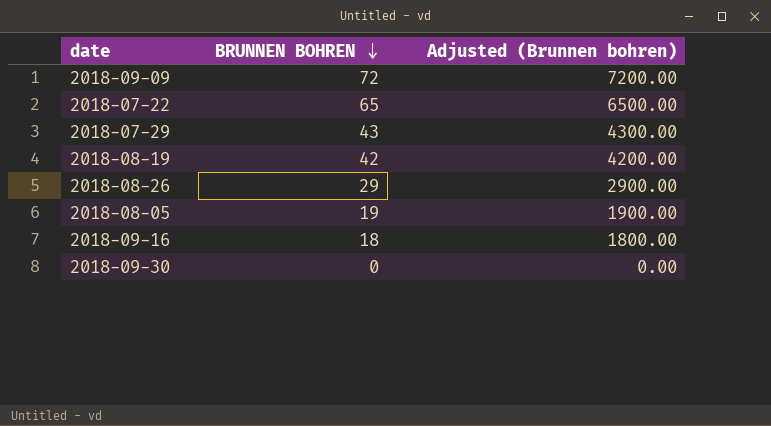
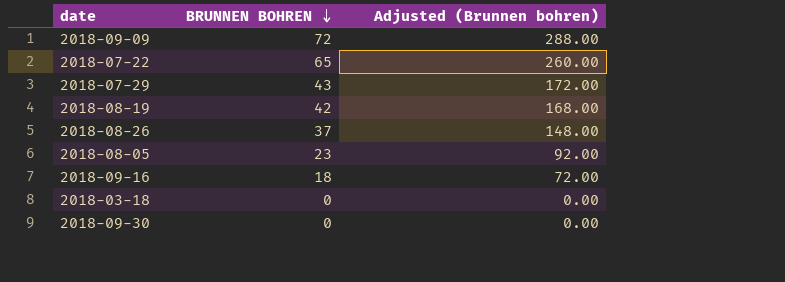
column Adjusted (Brunnen bohren) | formula: [BRUNNEN BOHREN] * 100 -> [BRUNNEN BOHREN] * 4
2018-08-26 | BRUNNEN BOHREN: 29 -> 37
2018-08-05 | BRUNNEN BOHREN: 19 -> 23
row 2018-03-18: none -> 0 | 0.00

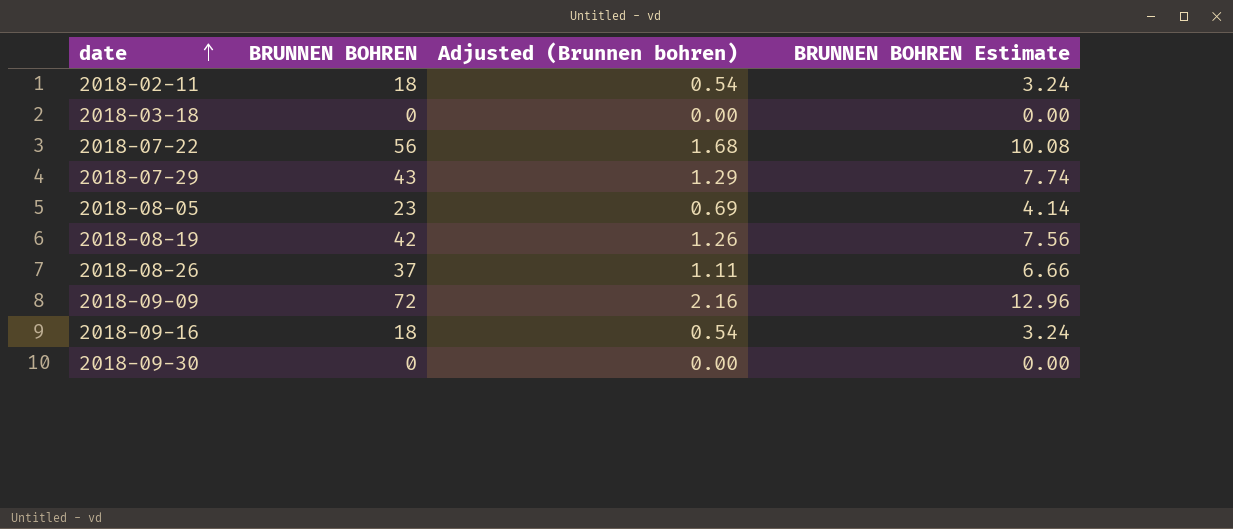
row order: BRUNNEN BOHREN descending -> date ascending
column Adjusted (Brunnen bohren) | formula: [BRUNNEN BOHREN] * 4 -> [BRUNNEN BOHREN] * 0.03
column BRUNNEN BOHREN Estimate | formula: none -> [BRUNNEN BOHREN] * 0.18
row 2018-02-11: none -> 18 | 0.54 | 3.24
2018-07-22 | BRUNNEN BOHREN: 65 -> 56

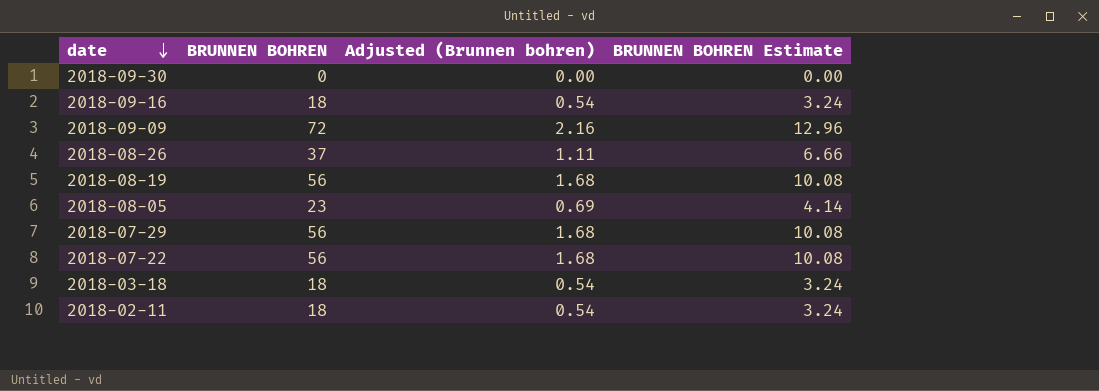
row order: date ascending -> date descending
2018-08-19 | BRUNNEN BOHREN: 42 -> 56
2018-08-19 | Adjusted (Brunnen bohren): 1.26 -> 1.68
2018-08-19 | BRUNNEN BOHREN Estimate: 7.56 -> 10.08
2018-07-29 | BRUNNEN BOHREN: 43 -> 56
2018-07-29 | Adjusted (Brunnen bohren): 1.29 -> 1.68
2018-07-29 | BRUNNEN BOHREN Estimate: 7.74 -> 10.08
2018-03-18 | BRUNNEN BOHREN: 0 -> 18
2018-03-18 | Adjusted (Brunnen bohren): 0.00 -> 0.54
2018-03-18 | BRUNNEN BOHREN Estimate: 0.00 -> 3.24

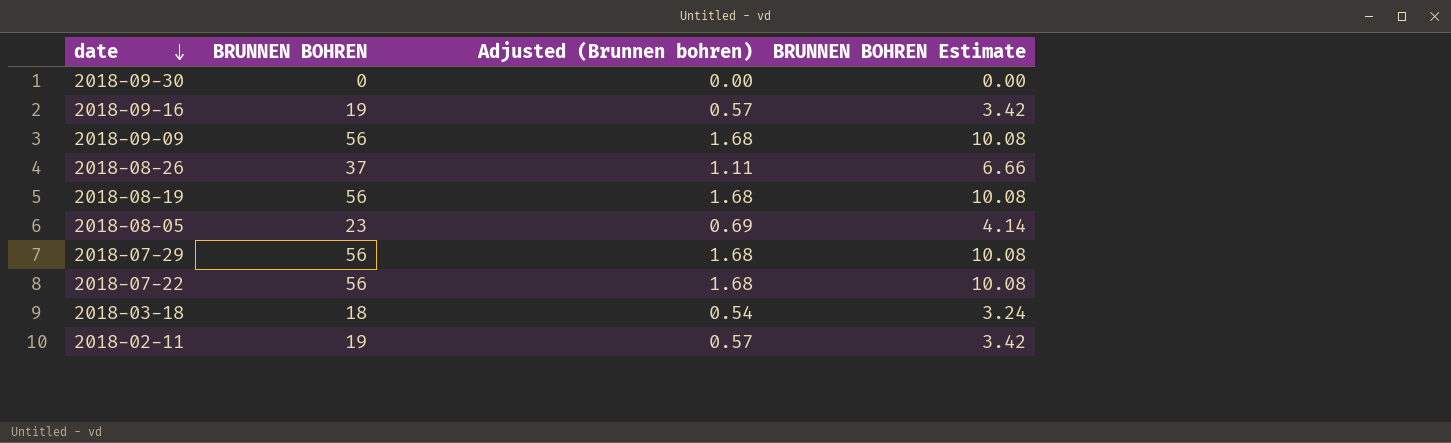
2018-09-16 | BRUNNEN BOHREN: 18 -> 19
2018-09-16 | Adjusted (Brunnen bohren): 0.54 -> 0.57
2018-09-16 | BRUNNEN BOHREN Estimate: 3.24 -> 3.42
2018-09-09 | BRUNNEN BOHREN: 72 -> 56
2018-09-09 | Adjusted (Brunnen bohren): 2.16 -> 1.68
2018-09-09 | BRUNNEN BOHREN Estimate: 12.96 -> 10.08
2018-02-11 | BRUNNEN BOHREN: 18 -> 19
2018-02-11 | Adjusted (Brunnen bohren): 0.54 -> 0.57
2018-02-11 | BRUNNEN BOHREN Estimate: 3.24 -> 3.42

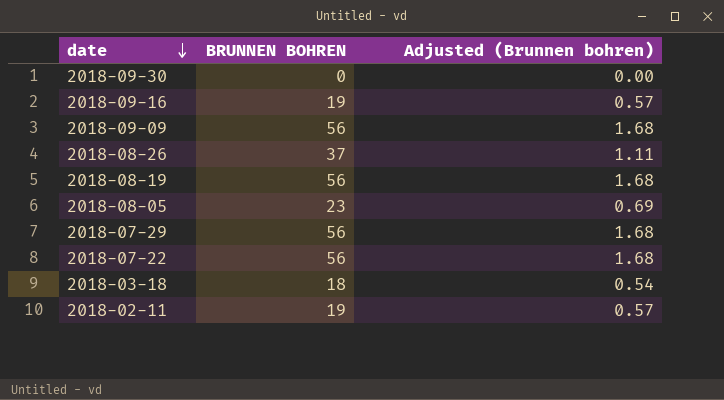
column BRUNNEN BOHREN Estimate | formula: [BRUNNEN BOHREN] * 0.18 -> none

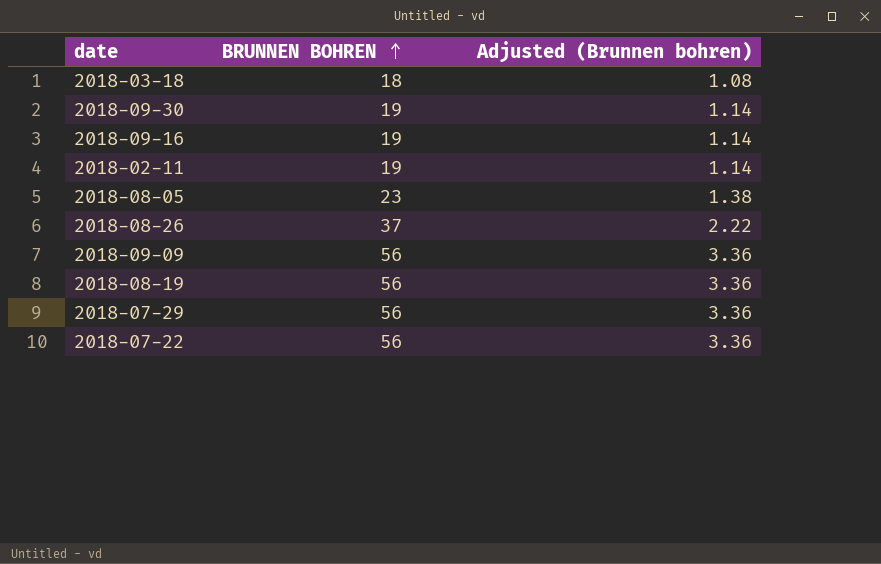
row order: date descending -> BRUNNEN BOHREN ascending
column Adjusted (Brunnen bohren) | formula: [BRUNNEN BOHREN] * 0.03 -> [BRUNNEN BOHREN] * 0.06
2018-09-30 | BRUNNEN BOHREN: 0 -> 19

